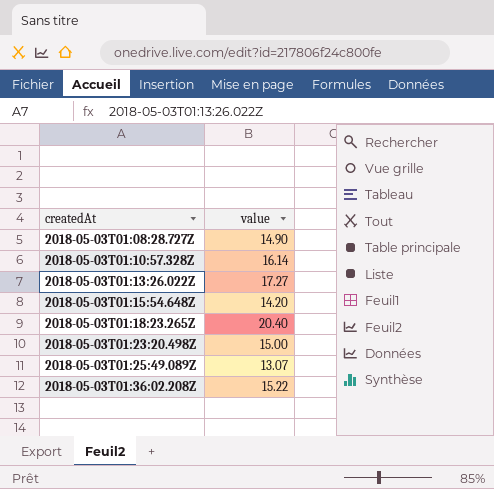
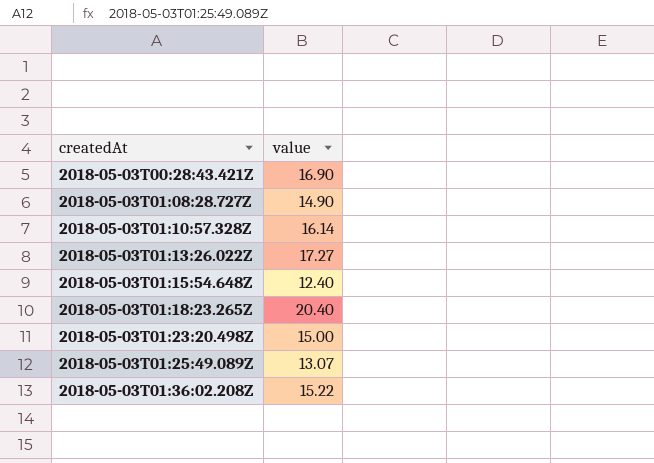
row 2018-05-03T00:28:43.421Z: none -> 16.90
2018-05-03T01:15:54.648Z | value: 14.20 -> 12.40

